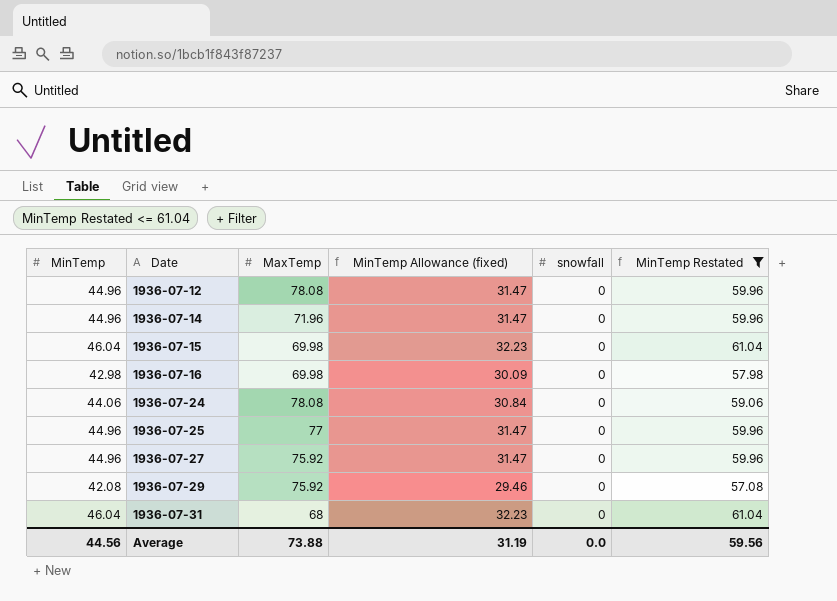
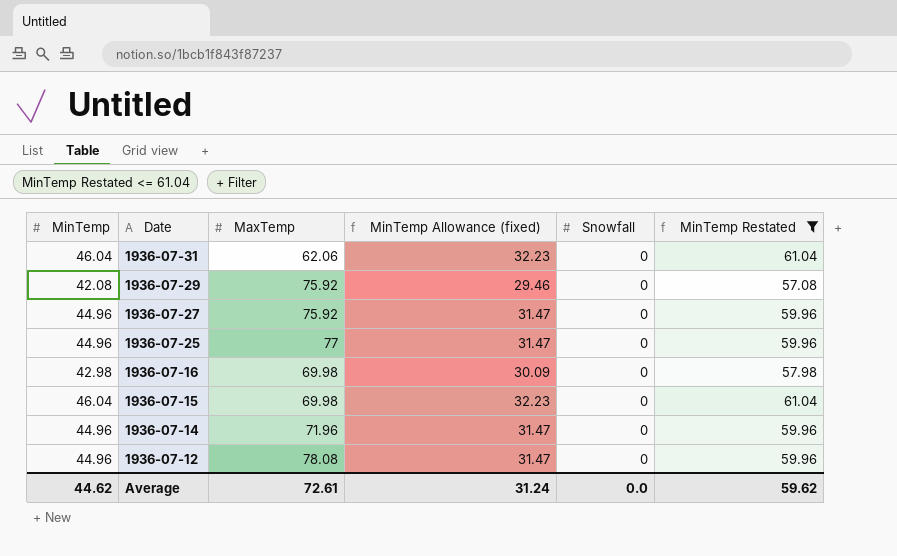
row order: Date ascending -> Date descending
column name: snowfall -> Snowfall
row 1936-07-24: 44.06 | 78.08 | 30.84 | 0 | 59.06 -> none
1936-07-31 | MaxTemp: 68 -> 62.06
Average | MinTemp: 44.56 -> 44.62
Average | MaxTemp: 73.88 -> 72.61
Average | MinTemp Allowance (fixed): 31.19 -> 31.24
Average | MinTemp Restated: 59.56 -> 59.62

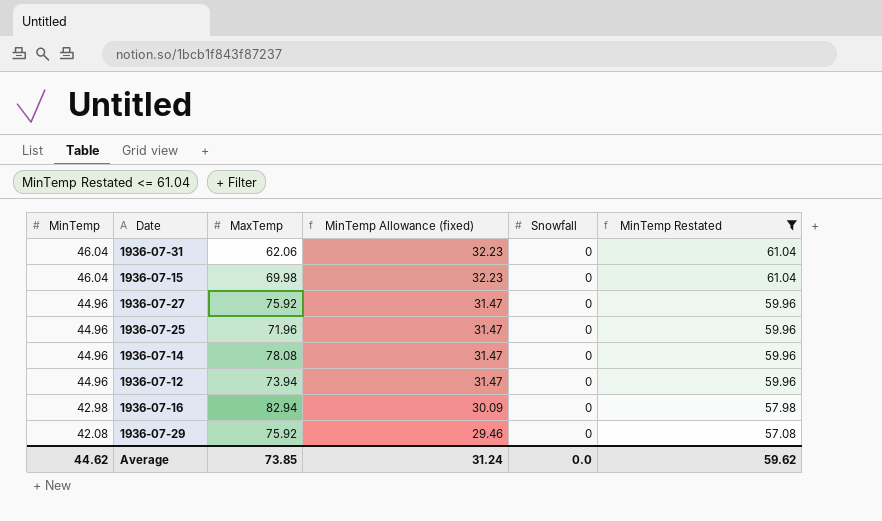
row order: Date descending -> MinTemp descending
1936-07-25 | MaxTemp: 77 -> 71.96
1936-07-14 | MaxTemp: 71.96 -> 78.08
1936-07-12 | MaxTemp: 78.08 -> 73.94
1936-07-16 | MaxTemp: 69.98 -> 82.94
Average | MaxTemp: 72.61 -> 73.85

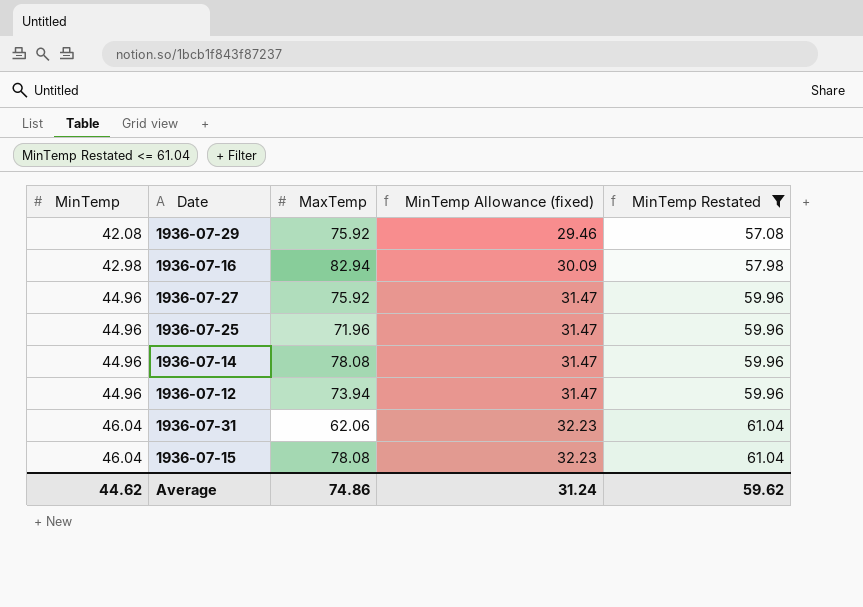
row order: MinTemp descending -> MinTemp ascending
column Snowfall | position: 5 -> none
1936-07-15 | MaxTemp: 69.98 -> 78.08
Average | MaxTemp: 73.85 -> 74.86

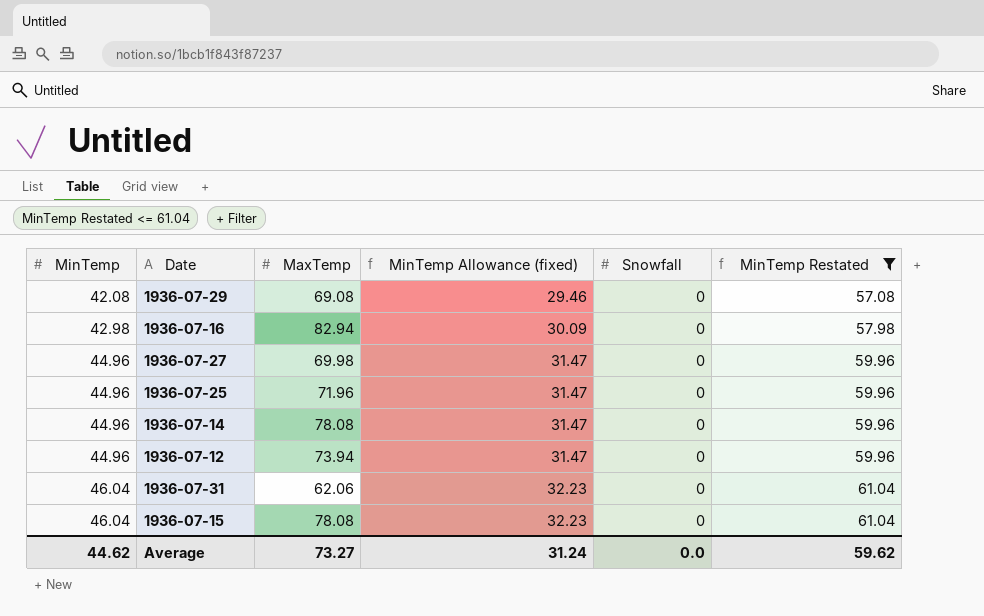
column Snowfall | position: none -> 5
1936-07-29 | MaxTemp: 75.92 -> 69.08
1936-07-27 | MaxTemp: 75.92 -> 69.98
Average | MaxTemp: 74.86 -> 73.27

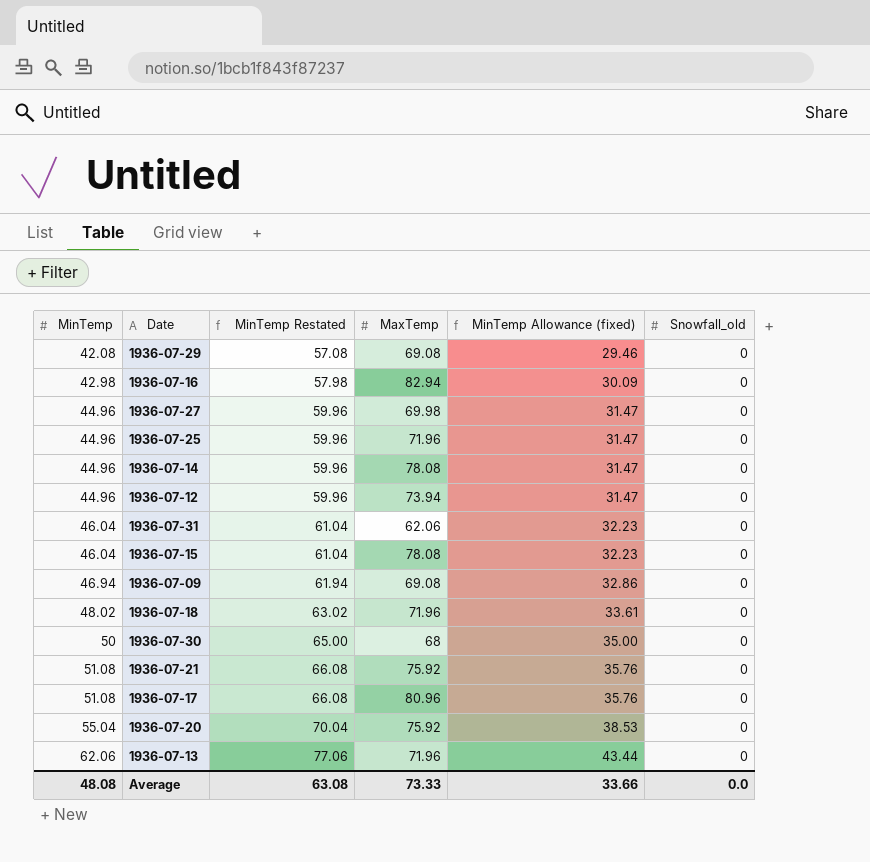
filter: MinTemp Restated <= 61.04 -> none
column MinTemp Restated | position: 6 -> 3
column name: Snowfall -> Snowfall_old
Average | MinTemp: 44.62 -> 48.08
Average | MinTemp Restated: 59.62 -> 63.08
Average | MaxTemp: 73.27 -> 73.33
Average | MinTemp Allowance (fixed): 31.24 -> 33.66

